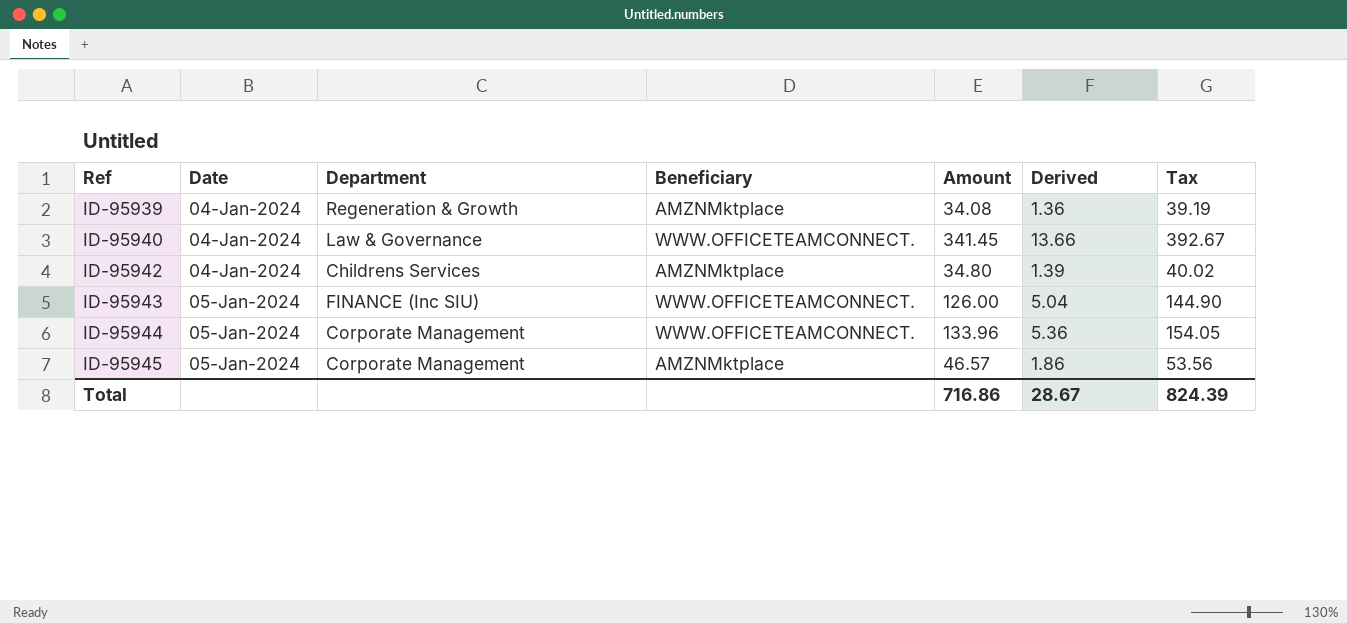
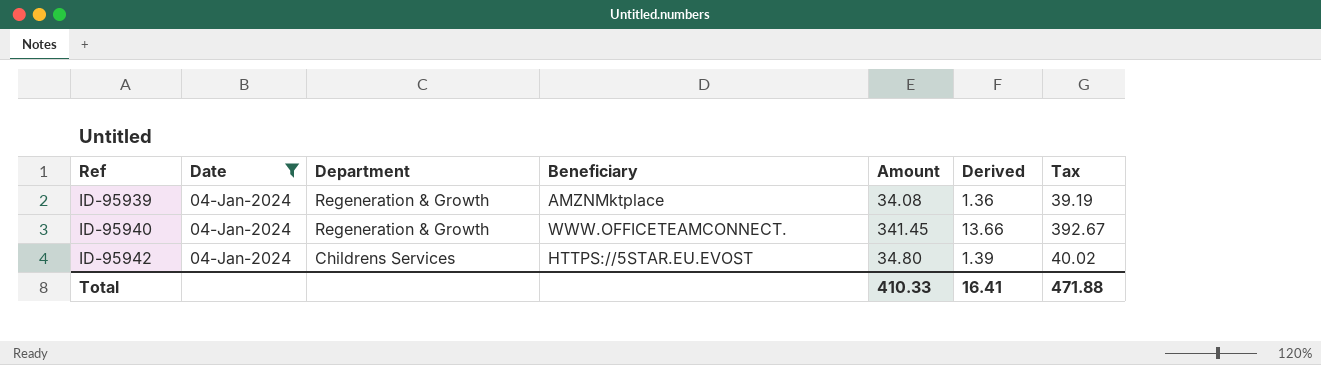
filter: none -> Date = 04-Jan-2024
ID-95940 | Department: Law & Governance -> Regeneration & Growth
ID-95942 | Beneficiary: AMZNMktplace -> HTTPS://5STAR.EU.EVOST
Total | Amount: 716.86 -> 410.33
Total | Derived: 28.67 -> 16.41
Total | Tax: 824.39 -> 471.88

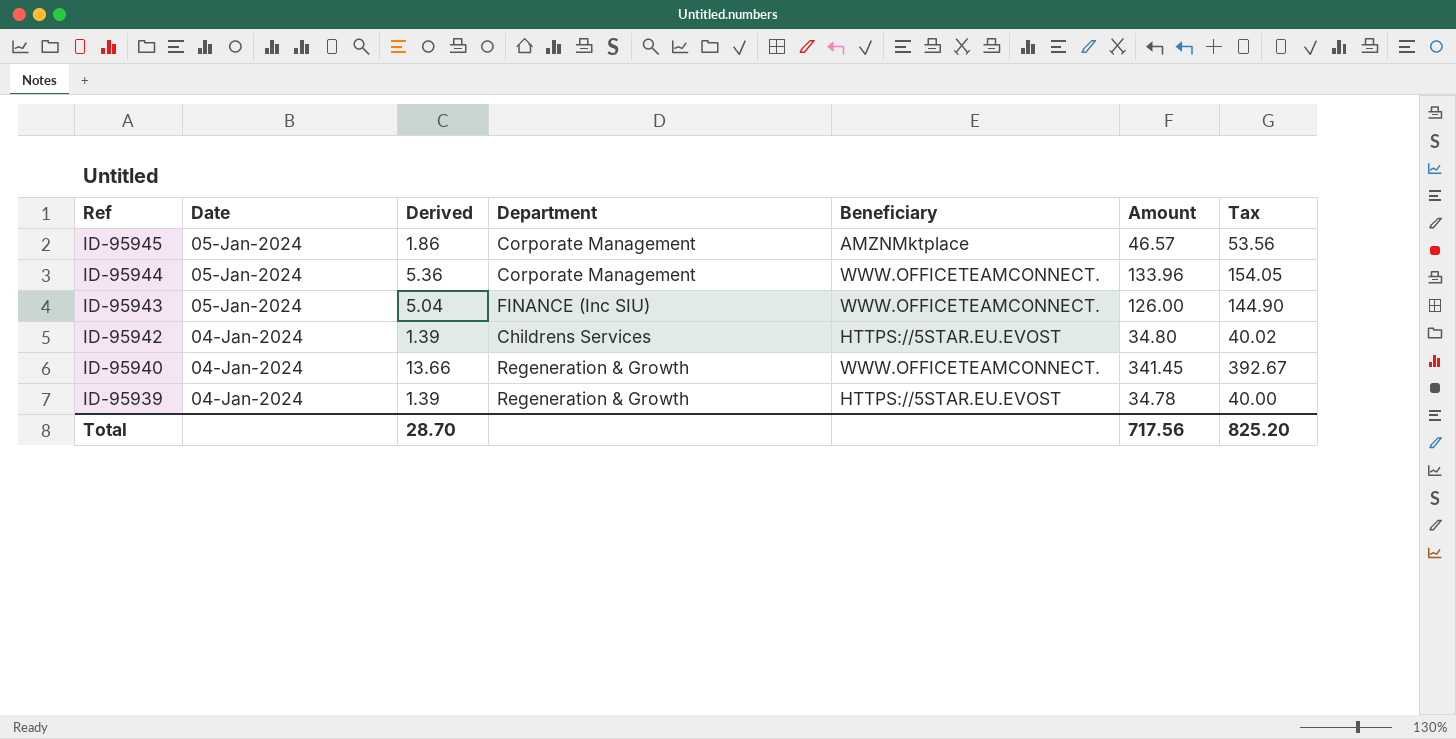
filter: Date = 04-Jan-2024 -> none
row order: Ref ascending -> Ref descending
column Derived | position: 6 -> 3
ID-95939 | Derived: 1.36 -> 1.39
ID-95939 | Beneficiary: AMZNMktplace -> HTTPS://5STAR.EU.EVOST
ID-95939 | Amount: 34.08 -> 34.78
ID-95939 | Tax: 39.19 -> 40.00
Total | Derived: 16.41 -> 28.70
Total | Amount: 410.33 -> 717.56
Total | Tax: 471.88 -> 825.20

